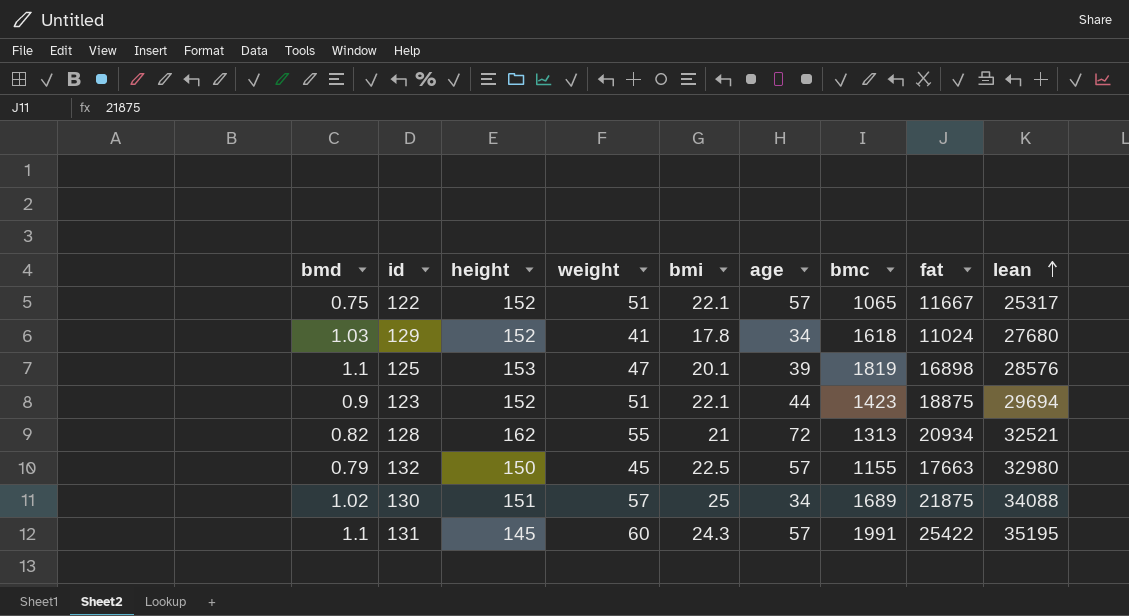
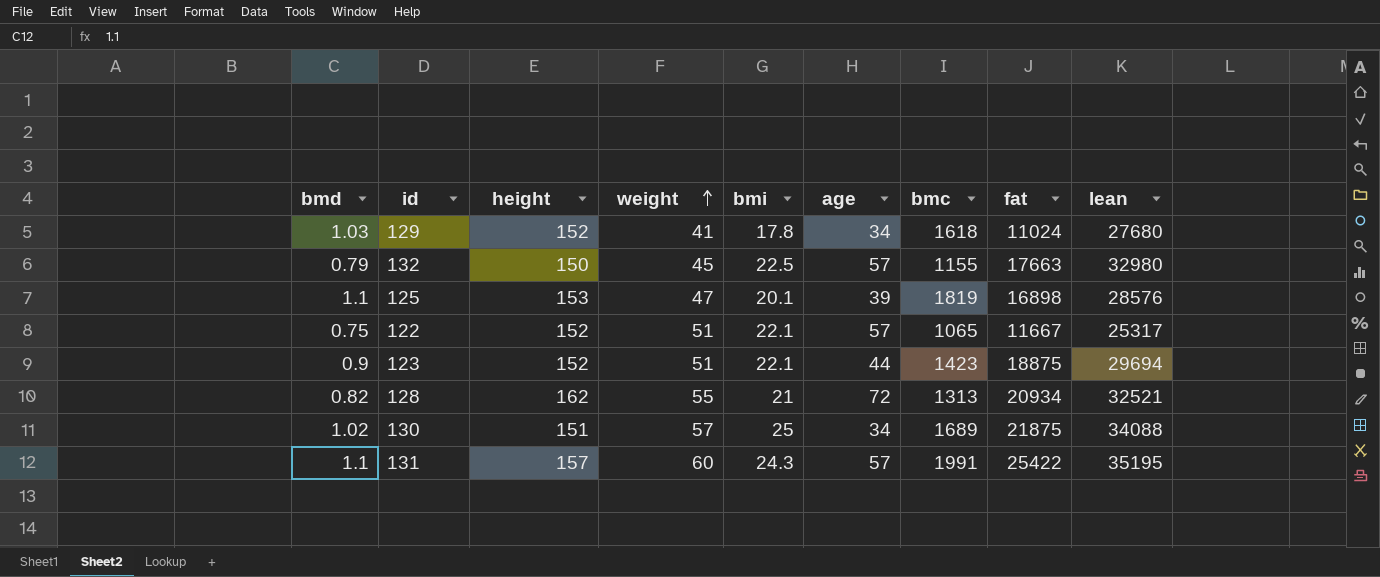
row order: lean ascending -> weight ascending
131 | height: 145 -> 157

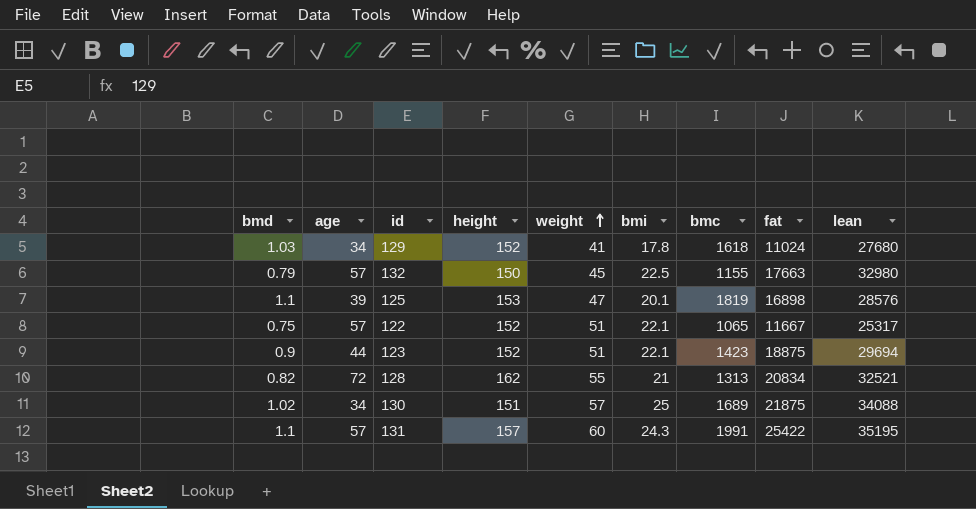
column age | position: 6 -> 2
128 | fat: 20934 -> 20834

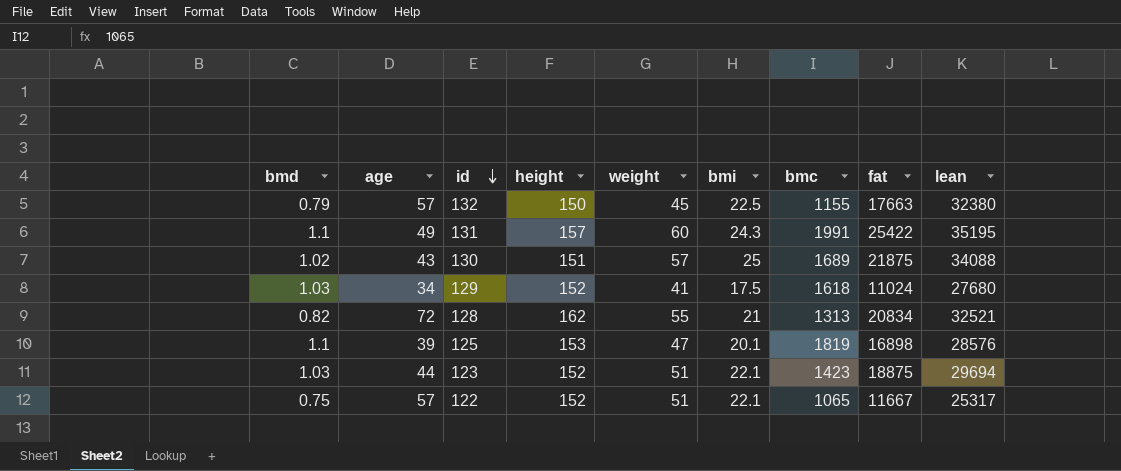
row order: weight ascending -> id descending
132 | lean: 32980 -> 32380
131 | age: 57 -> 49
130 | age: 34 -> 43
129 | bmi: 17.8 -> 17.5
123 | bmd: 0.9 -> 1.03

